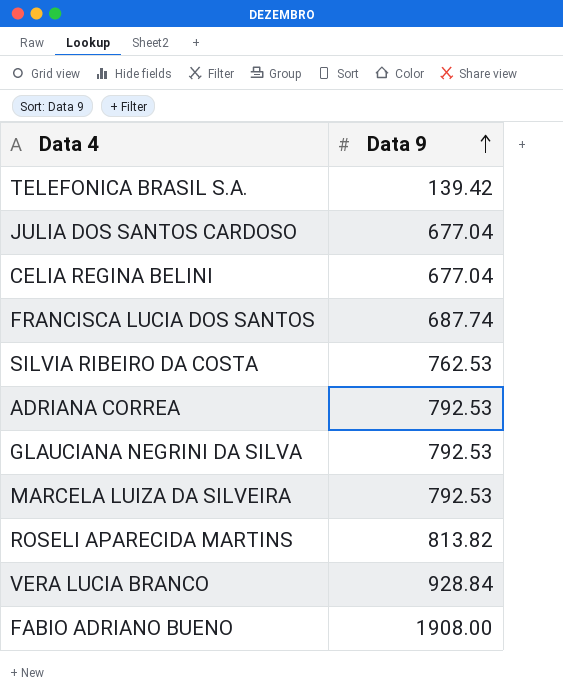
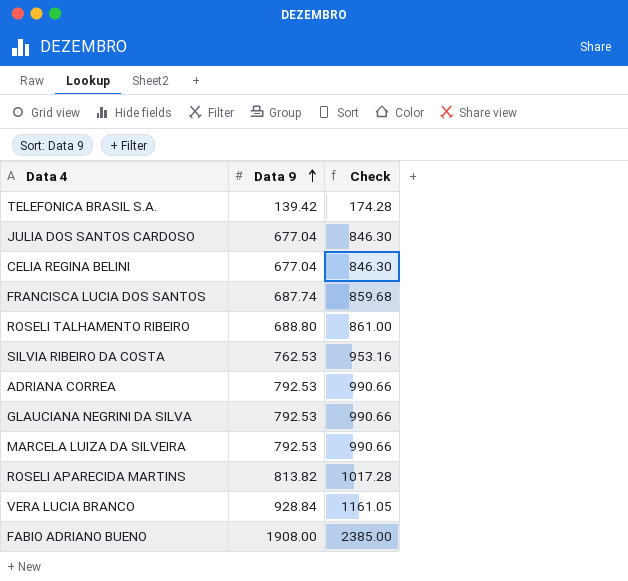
column Check | formula: none -> [Data 9] * 1.25
row ROSELI TALHAMENTO RIBEIRO: none -> 688.80 | 861.00

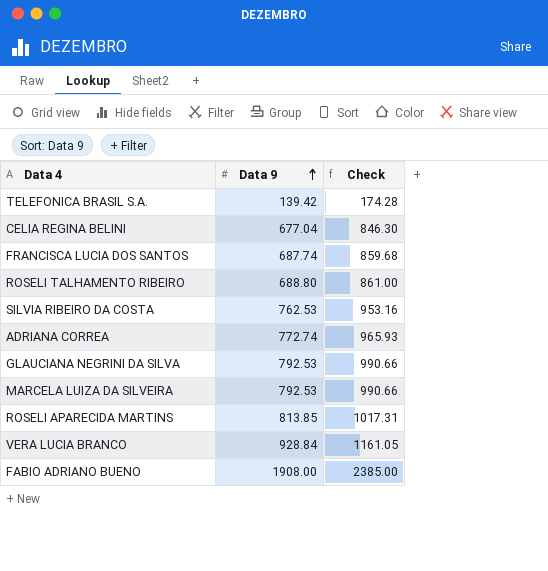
row JULIA DOS SANTOS CARDOSO: 677.04 | 846.30 -> none
ADRIANA CORREA | Data 9: 792.53 -> 772.74
ADRIANA CORREA | Check: 990.66 -> 965.93
ROSELI APARECIDA MARTINS | Data 9: 813.82 -> 813.85
ROSELI APARECIDA MARTINS | Check: 1017.28 -> 1017.31

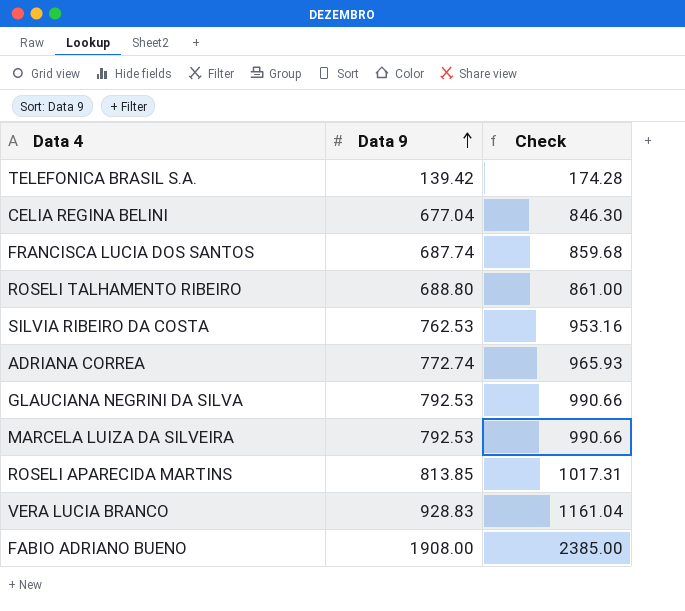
VERA LUCIA BRANCO | Data 9: 928.84 -> 928.83
VERA LUCIA BRANCO | Check: 1161.05 -> 1161.04

